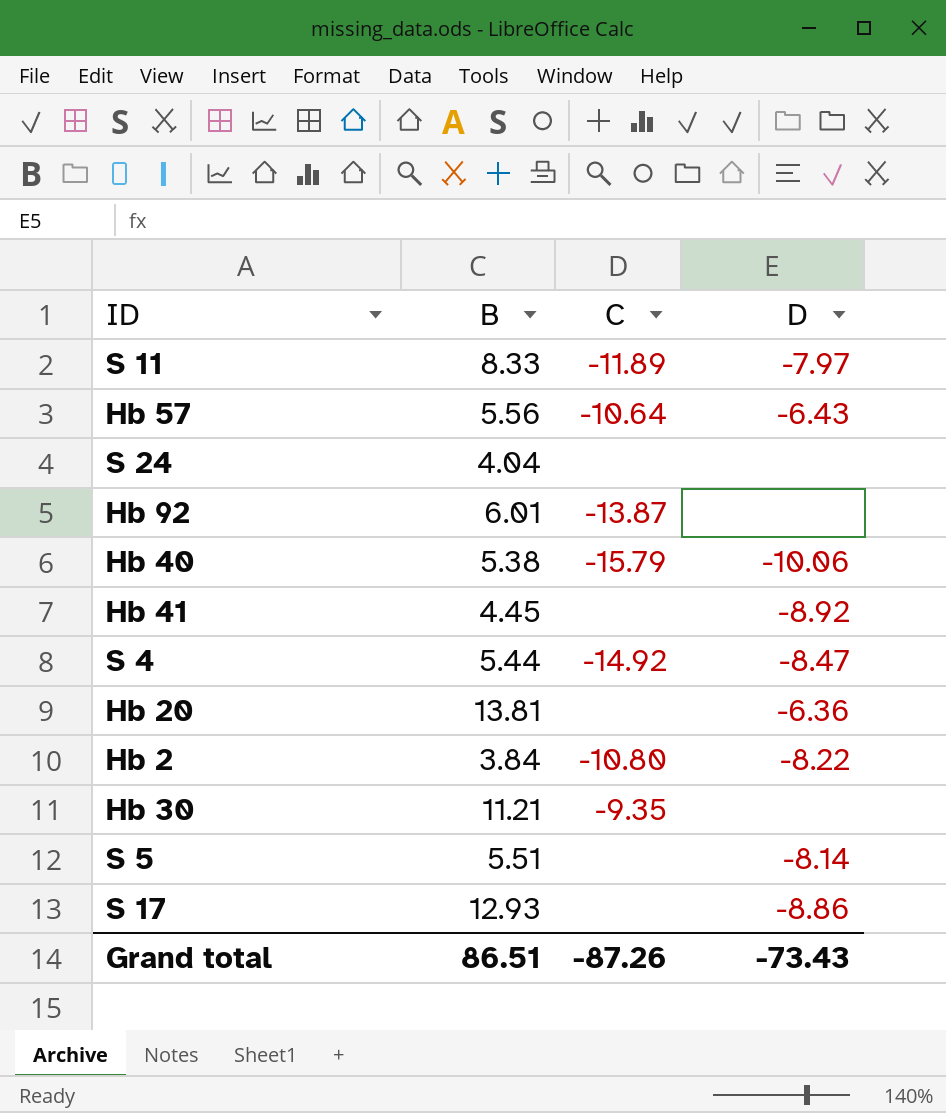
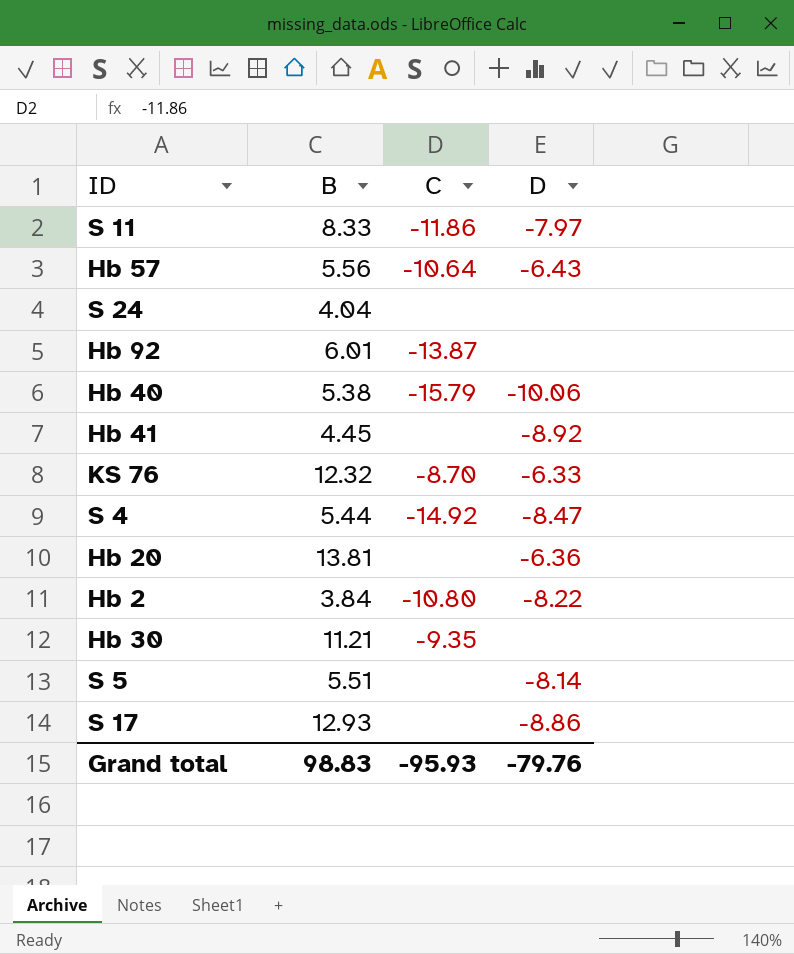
S 11 | C: -11.89 -> -11.86
row KS 76: none -> 12.32 | -8.70 | -6.33
Grand total | B: 86.51 -> 98.83
Grand total | C: -87.26 -> -95.93
Grand total | D: -73.43 -> -79.76

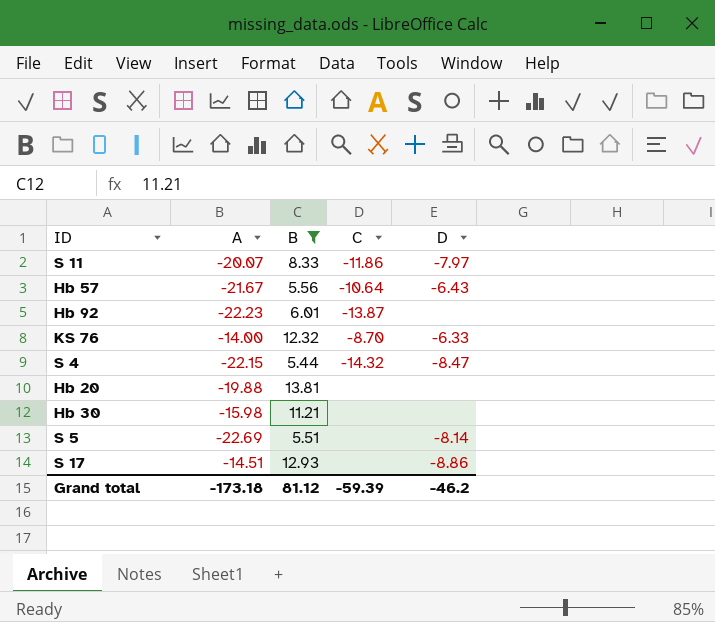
filter: none -> B >= 5.44
column A | position: none -> 2
S 4 | C: -14.92 -> -14.32
Hb 20 | D: -6.36 -> none
Hb 30 | C: -9.35 -> none
Grand total | B: 98.83 -> 81.12
Grand total | C: -95.93 -> -59.39
Grand total | D: -79.76 -> -46.2

